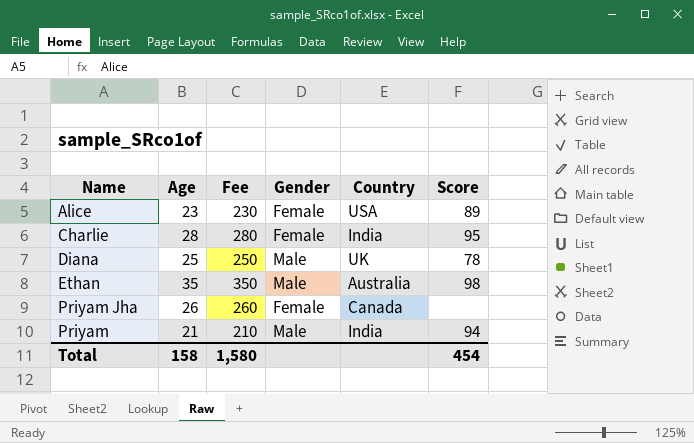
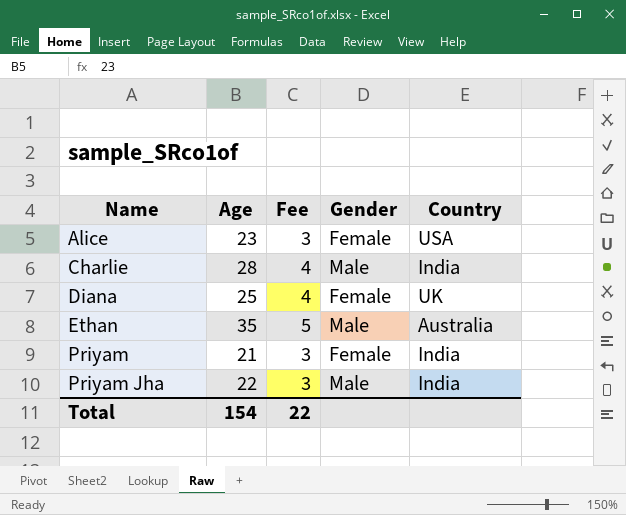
row order: none -> Name ascending
column Score | position: 6 -> none
column Fee | formula: [Age] * 10 -> [Age] * 0.15
Charlie | Gender: Female -> Male
Diana | Gender: Male -> Female
Priyam | Gender: Male -> Female
Priyam Jha | Age: 26 -> 22
Priyam Jha | Gender: Female -> Male
Priyam Jha | Country: Canada -> India
Total | Age: 158 -> 154
Total | Fee: 1,580 -> 22

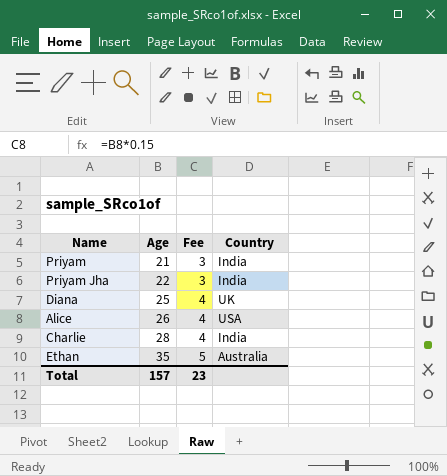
row order: Name ascending -> Age ascending
column Gender | position: 4 -> none
Alice | Age: 23 -> 26
Alice | Fee: 3 -> 4
Total | Age: 154 -> 157
Total | Fee: 22 -> 23

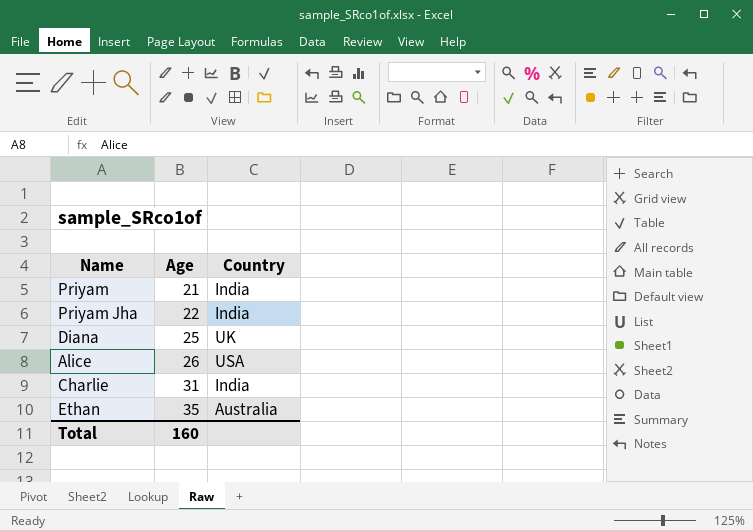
column Fee | formula: [Age] * 0.15 -> none
Charlie | Age: 28 -> 31
Total | Age: 157 -> 160

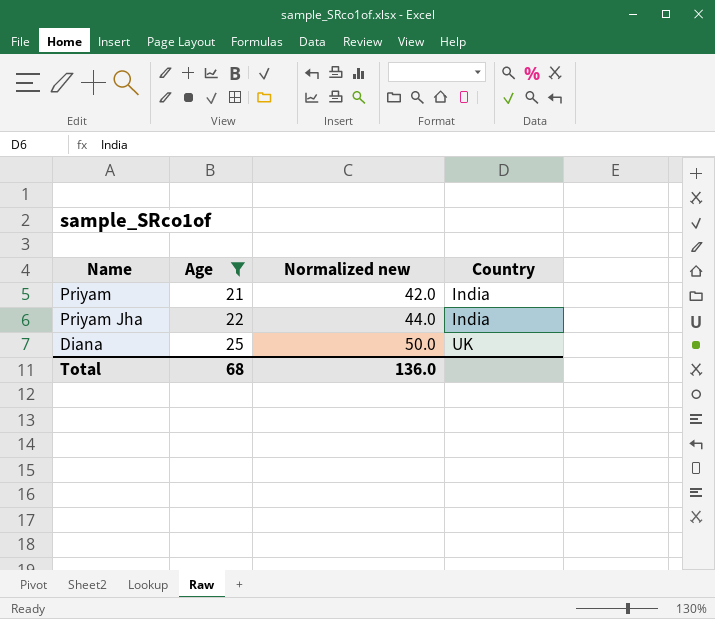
filter: none -> Age <= 25
column Normalized new | formula: none -> [Age] * 2
Total | Age: 160 -> 68

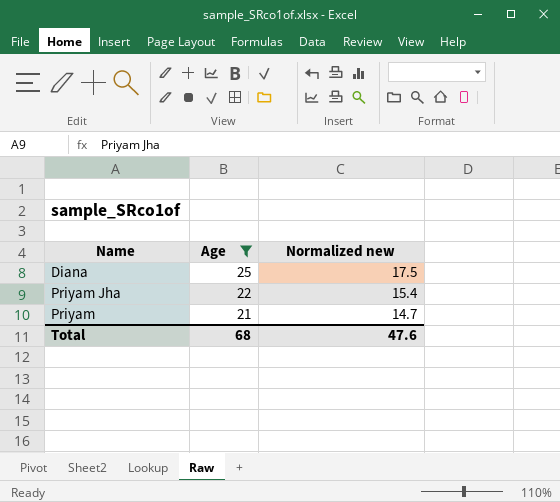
row order: Age ascending -> Age descending
column Country | position: 4 -> none
column Normalized new | formula: [Age] * 2 -> [Age] * 0.7
Total | Normalized new: 136.0 -> 47.6

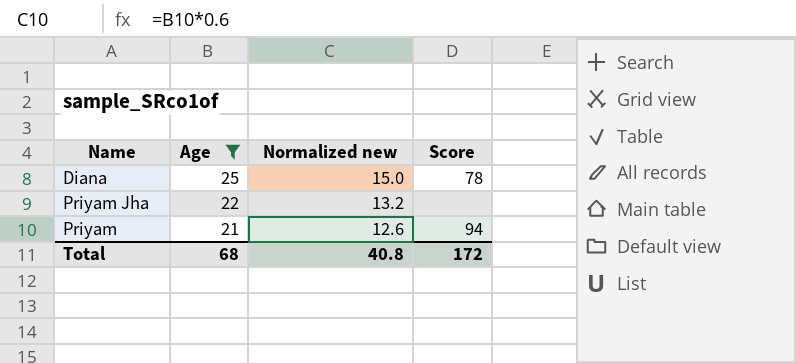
column Normalized new | formula: [Age] * 0.7 -> [Age] * 0.6
column Score | position: none -> 4
Total | Normalized new: 47.6 -> 40.8

